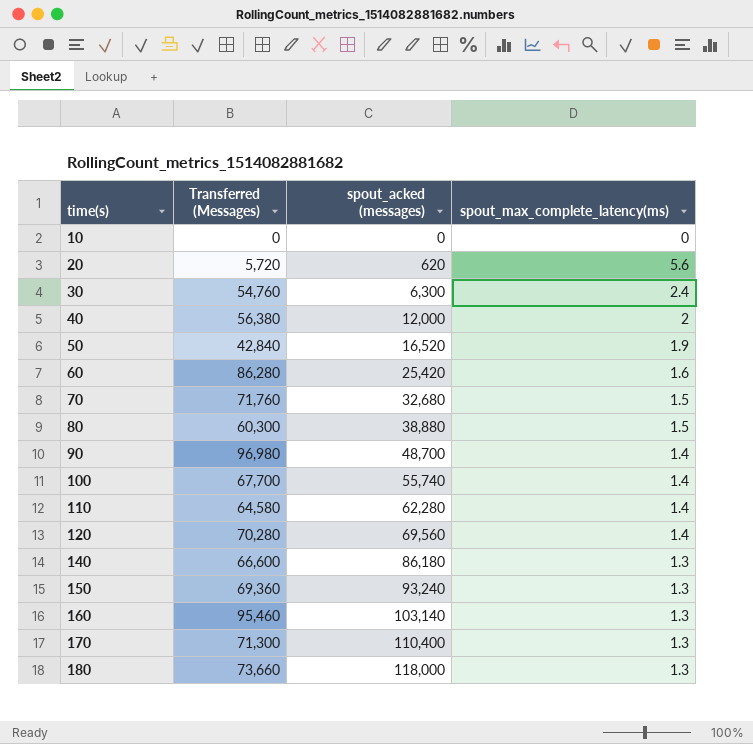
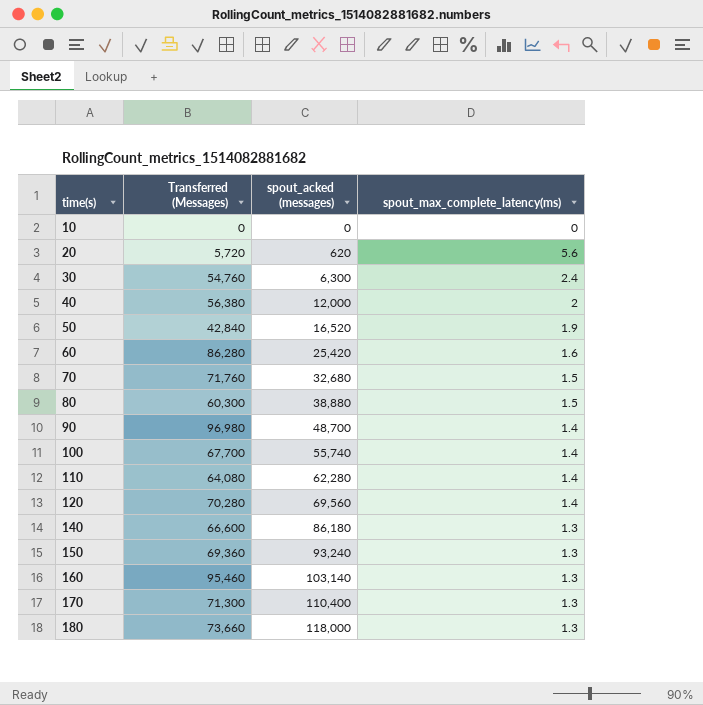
110 | Transferred (Messages): 64,580 -> 64,080

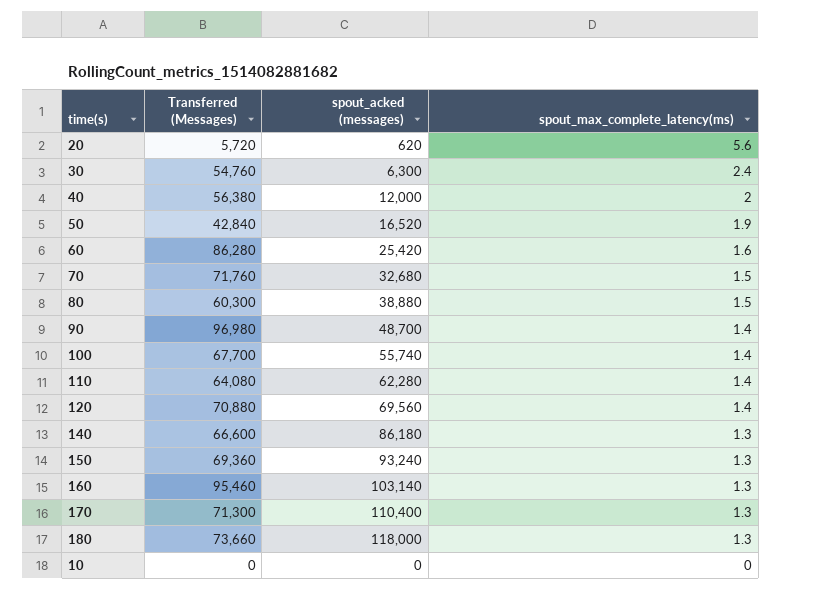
row order: time(s) ascending -> spout_max_complete_latency(ms) descending
120 | Transferred (Messages): 70,280 -> 70,880

